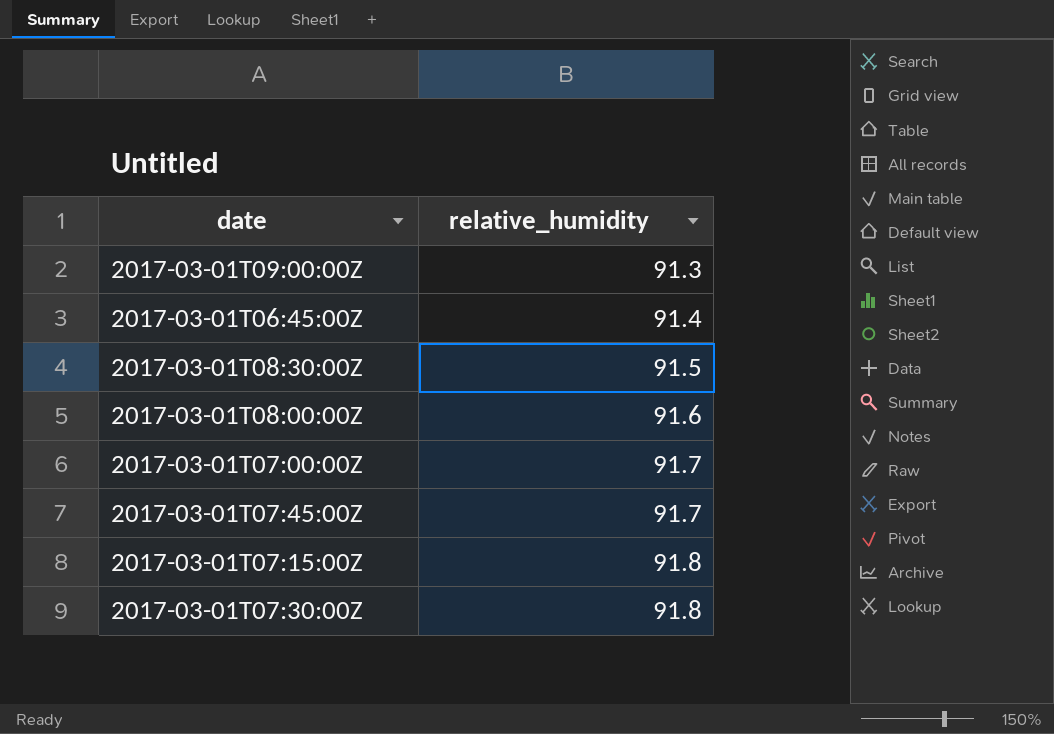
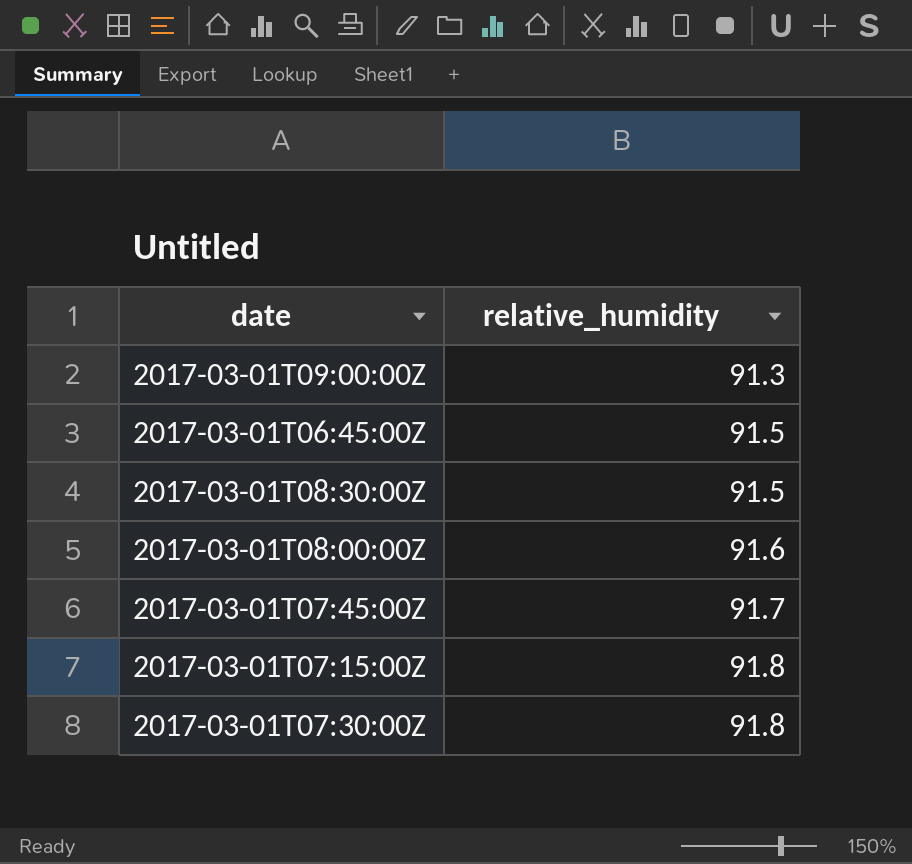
row 2017-03-01T07:00:00Z: 91.7 -> none
2017-03-01T06:45:00Z | relative_humidity: 91.4 -> 91.5

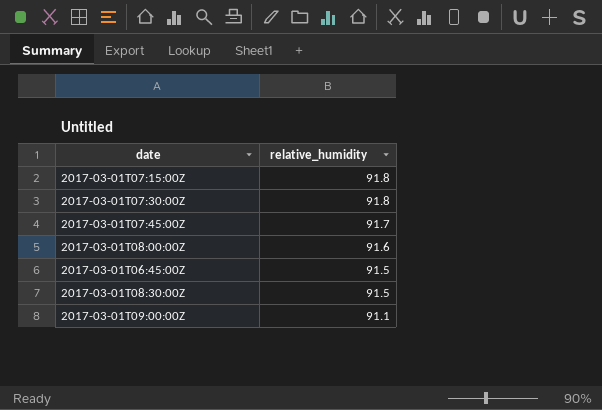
row order: relative_humidity ascending -> relative_humidity descending
2017-03-01T09:00:00Z | relative_humidity: 91.3 -> 91.1

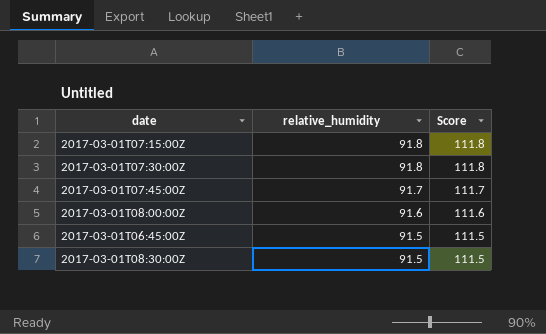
column Score | formula: none -> [relative_humidity] + 20
row 2017-03-01T09:00:00Z: 91.1 -> none

